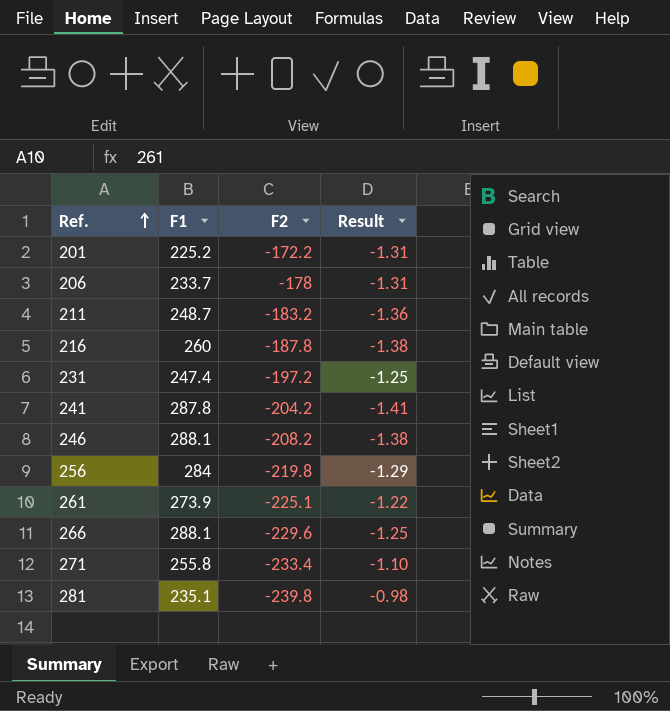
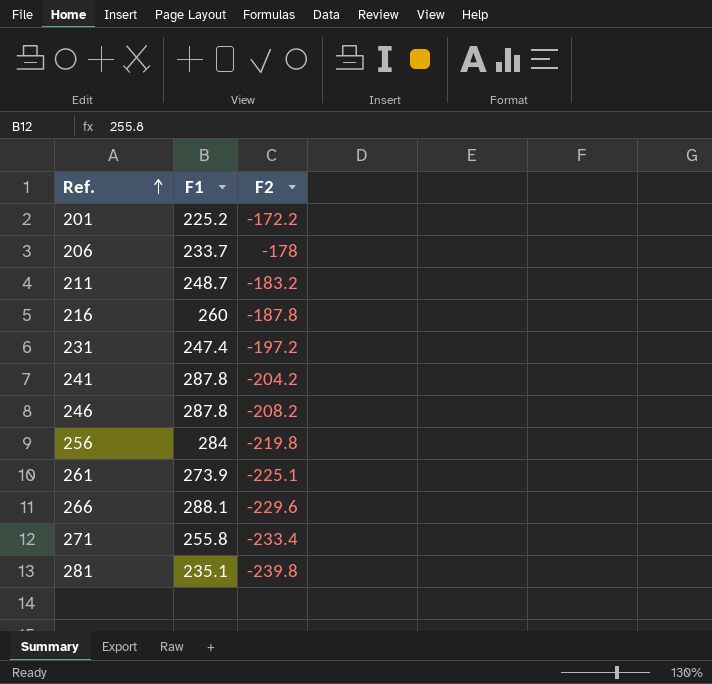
column Result | formula: [F1] / [F2] -> none
246 | F1: 288.1 -> 287.8

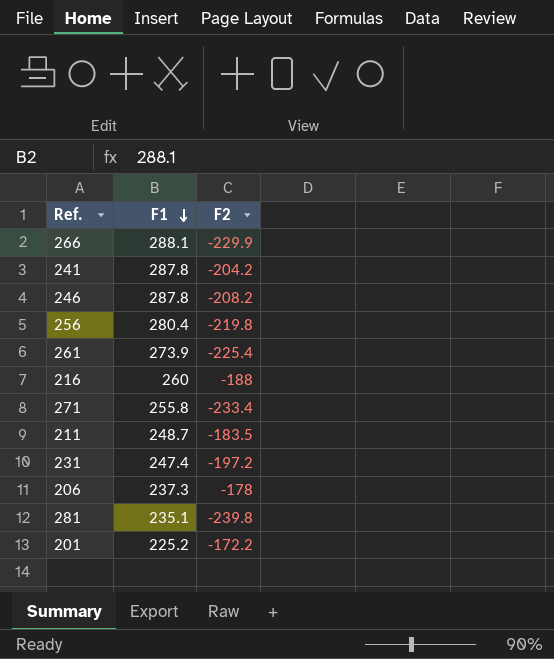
row order: Ref. ascending -> F1 descending
266 | F2: -229.6 -> -229.9
256 | F1: 284 -> 280.4
261 | F2: -225.1 -> -225.4
216 | F2: -187.8 -> -188
211 | F2: -183.2 -> -183.5
206 | F1: 233.7 -> 237.3

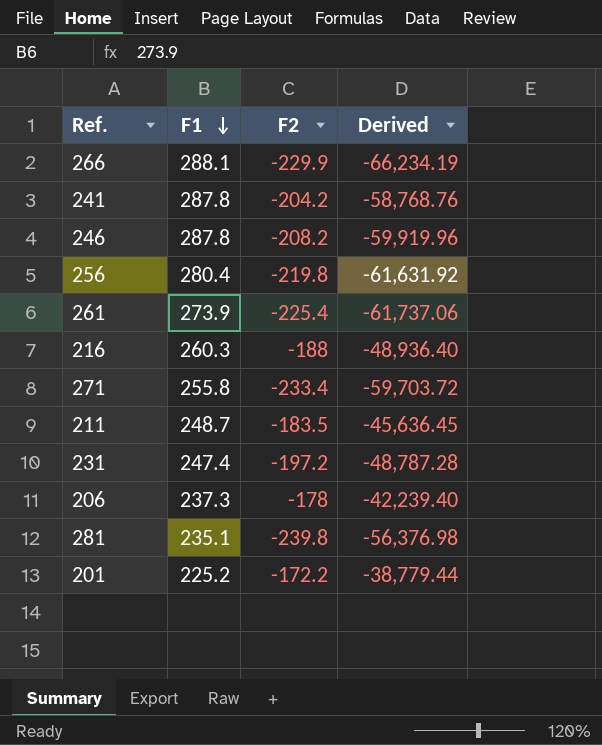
column Derived | formula: none -> [F1] * [F2]
216 | F1: 260 -> 260.3

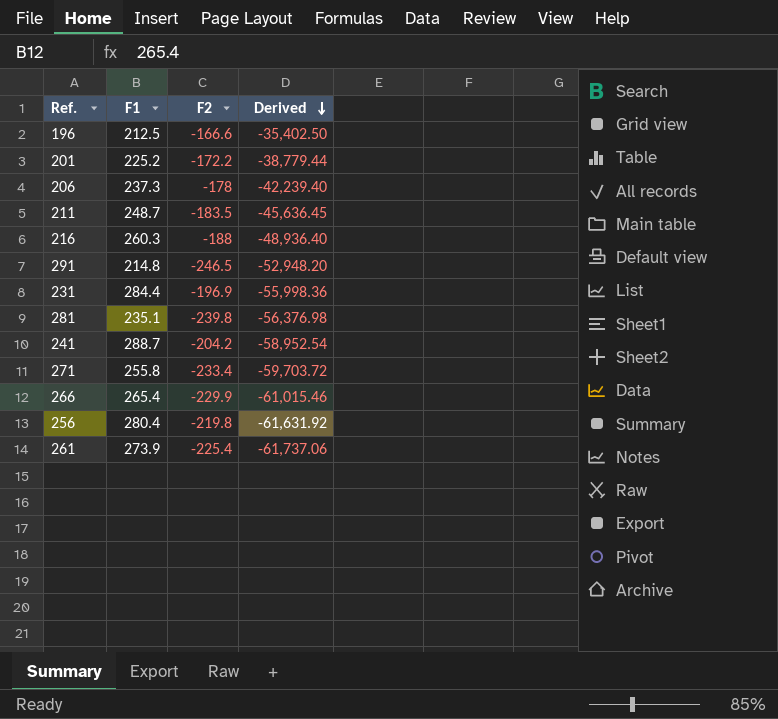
row order: F1 descending -> Derived descending
row 246: 287.8 | -208.2 | -59,919.96 -> none
row 196: none -> 212.5 | -166.6 | -35,402.50
row 291: none -> 214.8 | -246.5 | -52,948.20
231 | F1: 247.4 -> 284.4
231 | F2: -197.2 -> -196.9
231 | Derived: -48,787.28 -> -55,998.36
241 | F1: 287.8 -> 288.7
241 | Derived: -58,768.76 -> -58,952.54
266 | F1: 288.1 -> 265.4
266 | Derived: -66,234.19 -> -61,015.46

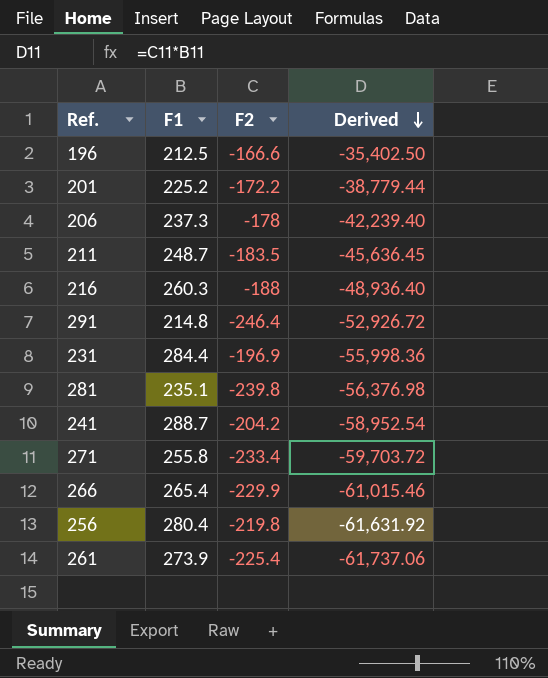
291 | F2: -246.5 -> -246.4
291 | Derived: -52,948.20 -> -52,926.72

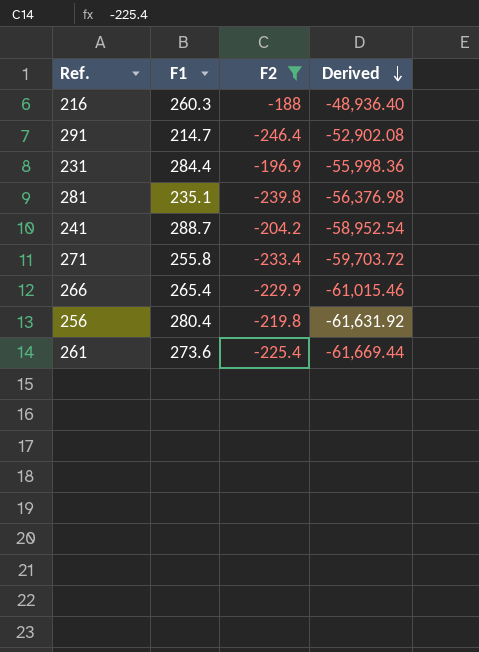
filter: none -> F2 <= -188
291 | F1: 214.8 -> 214.7
291 | Derived: -52,926.72 -> -52,902.08
261 | F1: 273.9 -> 273.6
261 | Derived: -61,737.06 -> -61,669.44

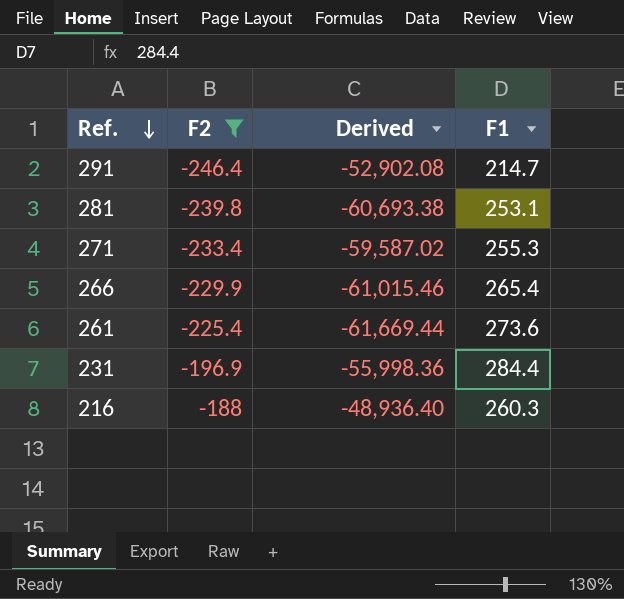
row order: Derived descending -> Ref. descending
column F1 | position: 2 -> 4
row 241: 288.7 | -204.2 | -58,952.54 -> none
row 256: 280.4 | -219.8 | -61,631.92 -> none
281 | Derived: -56,376.98 -> -60,693.38
281 | F1: 235.1 -> 253.1
271 | Derived: -59,703.72 -> -59,587.02
271 | F1: 255.8 -> 255.3

